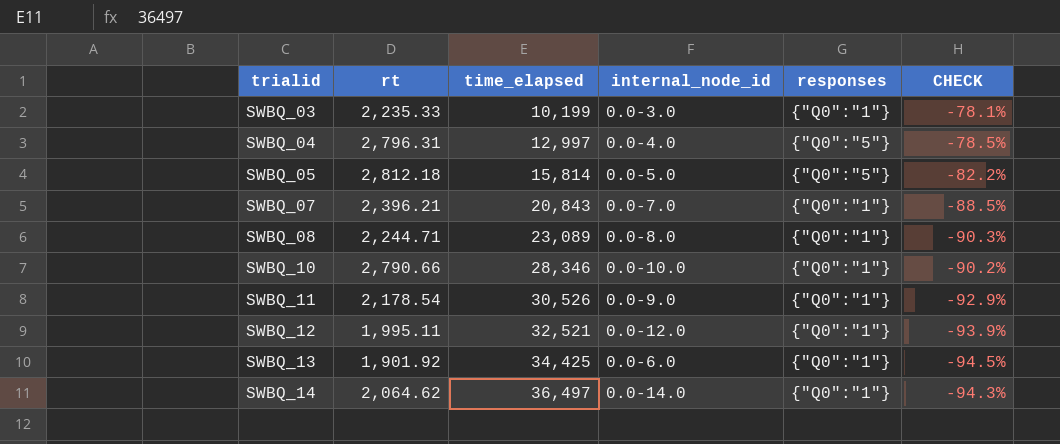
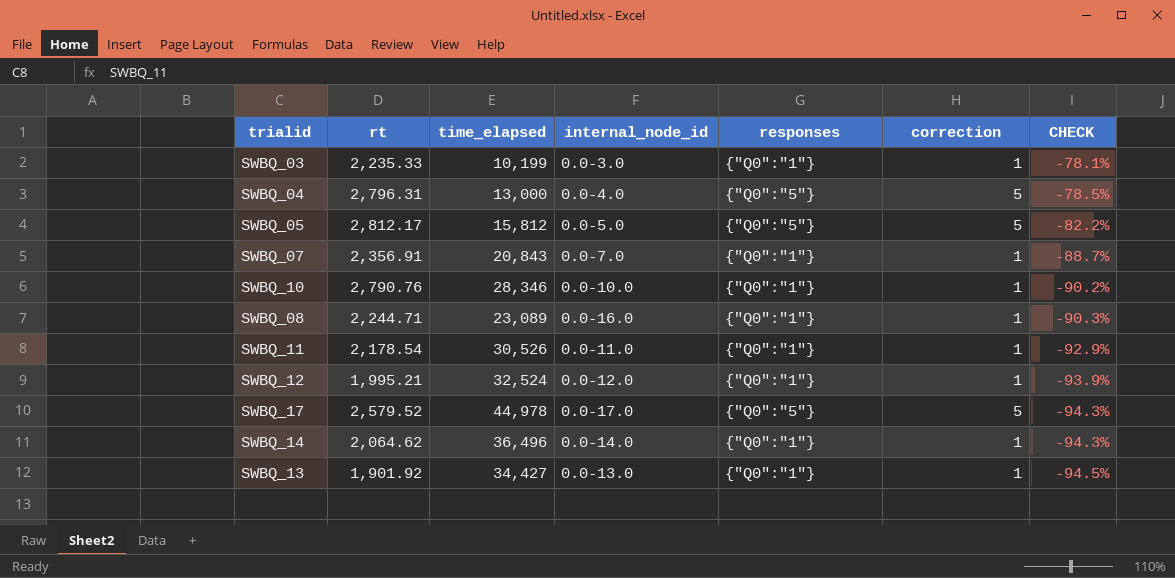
row order: trialid ascending -> CHECK descending
column correction | position: none -> 6
SWBQ_04 | time_elapsed: 12,997 -> 13,000
SWBQ_05 | rt: 2,812.18 -> 2,812.17
SWBQ_05 | time_elapsed: 15,814 -> 15,812
SWBQ_07 | rt: 2,396.21 -> 2,356.91
SWBQ_07 | CHECK: -88.5% -> -88.7%
SWBQ_10 | rt: 2,790.66 -> 2,790.76
SWBQ_08 | internal_node_id: 0.0-8.0 -> 0.0-16.0
SWBQ_11 | internal_node_id: 0.0-9.0 -> 0.0-11.0
SWBQ_12 | rt: 1,995.11 -> 1,995.21
SWBQ_12 | time_elapsed: 32,521 -> 32,524
row SWBQ_17: none -> 2,579.52 | 44,978 | 0.0-17.0 | {"Q0":"5"} | 5 | -94.3%
SWBQ_14 | time_elapsed: 36,497 -> 36,496
SWBQ_13 | time_elapsed: 34,425 -> 34,427
SWBQ_13 | internal_node_id: 0.0-6.0 -> 0.0-13.0

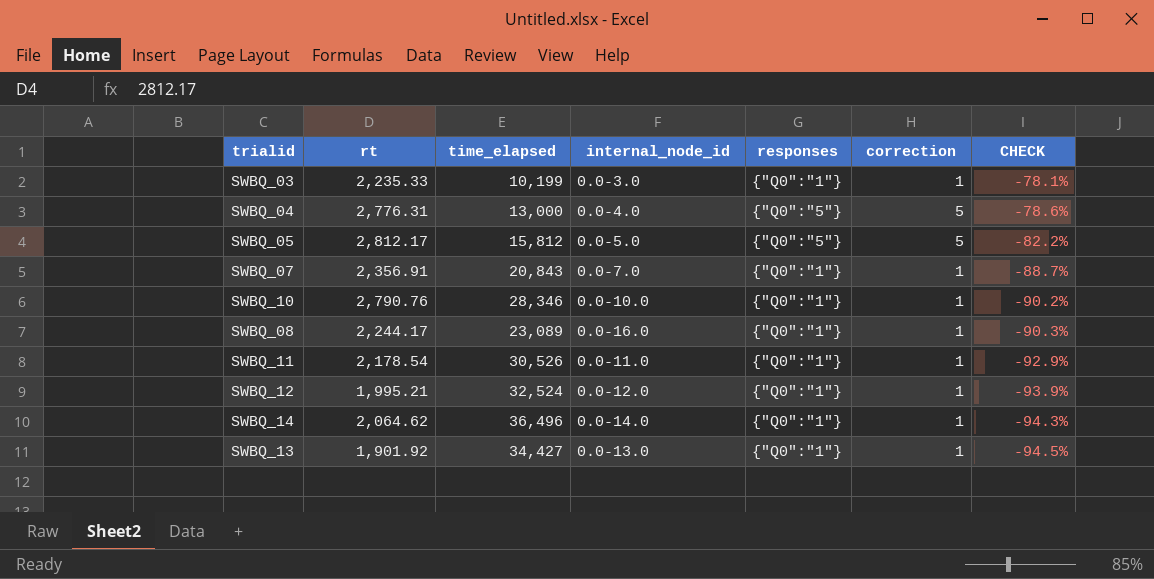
row SWBQ_17: 2,579.52 | 44,978 | 0.0-17.0 | {"Q0":"5"} | 5 | -94.3% -> none
SWBQ_04 | rt: 2,796.31 -> 2,776.31
SWBQ_04 | CHECK: -78.5% -> -78.6%
SWBQ_08 | rt: 2,244.71 -> 2,244.17

